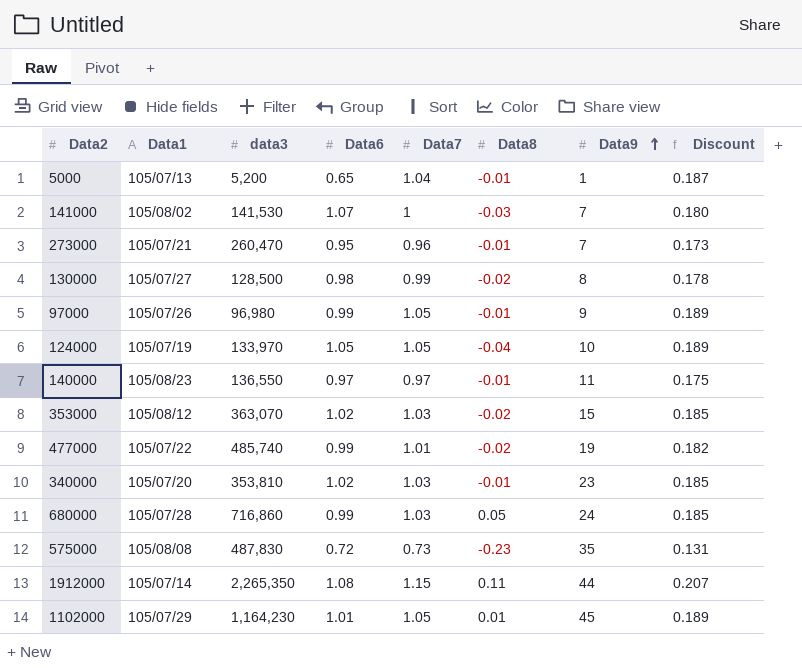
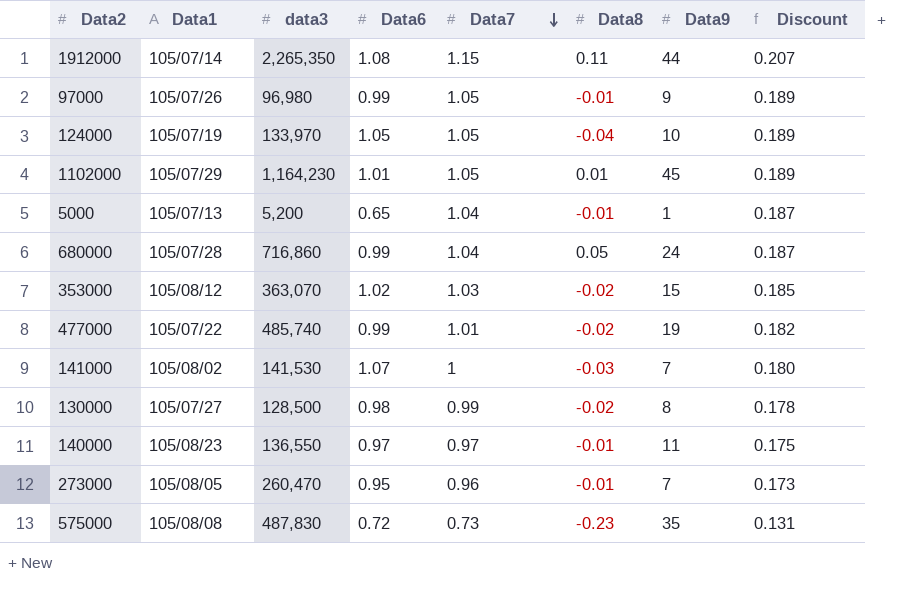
row order: Data9 ascending -> Data7 descending
row 340000: 105/07/20 | 353,810 | 1.02 | 1.03 | -0.01 | 23 | 0.185 -> none
680000 | Data7: 1.03 -> 1.04
680000 | Discount: 0.185 -> 0.187
273000 | Data1: 105/07/21 -> 105/08/05

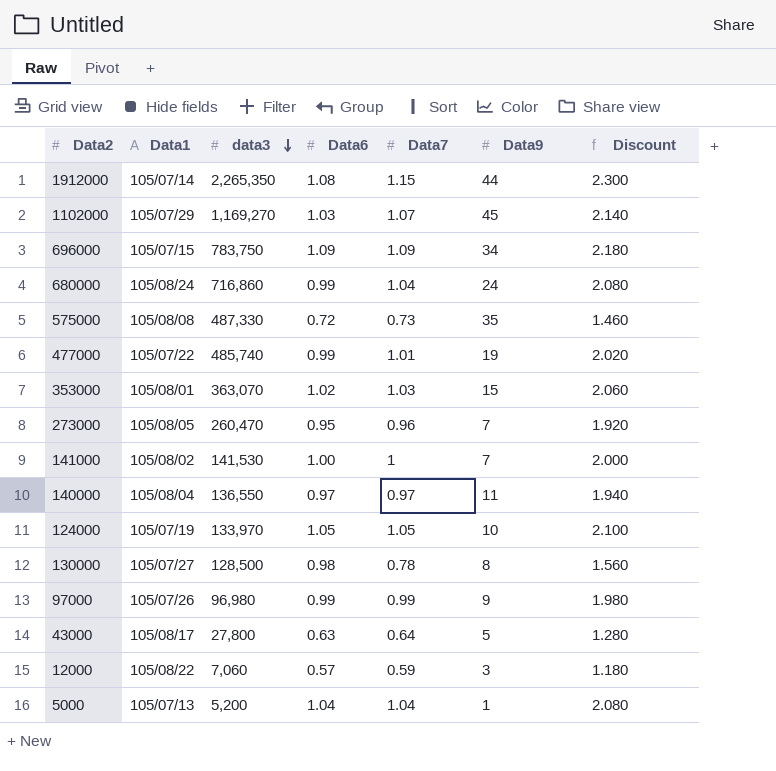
row order: Data7 descending -> data3 descending
column Data8 | position: 6 -> none
column Discount | formula: [Data7] * 0.18 -> [Data7] * 2
1102000 | data3: 1,164,230 -> 1,169,270
1102000 | Data6: 1.01 -> 1.03
1102000 | Data7: 1.05 -> 1.07
row 696000: none -> 105/07/15 | 783,750 | 1.09 | 1.09 | 34 | 2.180
680000 | Data1: 105/07/28 -> 105/08/24
575000 | data3: 487,830 -> 487,330
353000 | Data1: 105/08/12 -> 105/08/01
141000 | Data6: 1.07 -> 1.00
140000 | Data1: 105/08/23 -> 105/08/04
130000 | Data7: 0.99 -> 0.78
97000 | Data7: 1.05 -> 0.99
row 43000: none -> 105/08/17 | 27,800 | 0.63 | 0.64 | 5 | 1.280
row 12000: none -> 105/08/22 | 7,060 | 0.57 | 0.59 | 3 | 1.180
5000 | Data6: 0.65 -> 1.04

